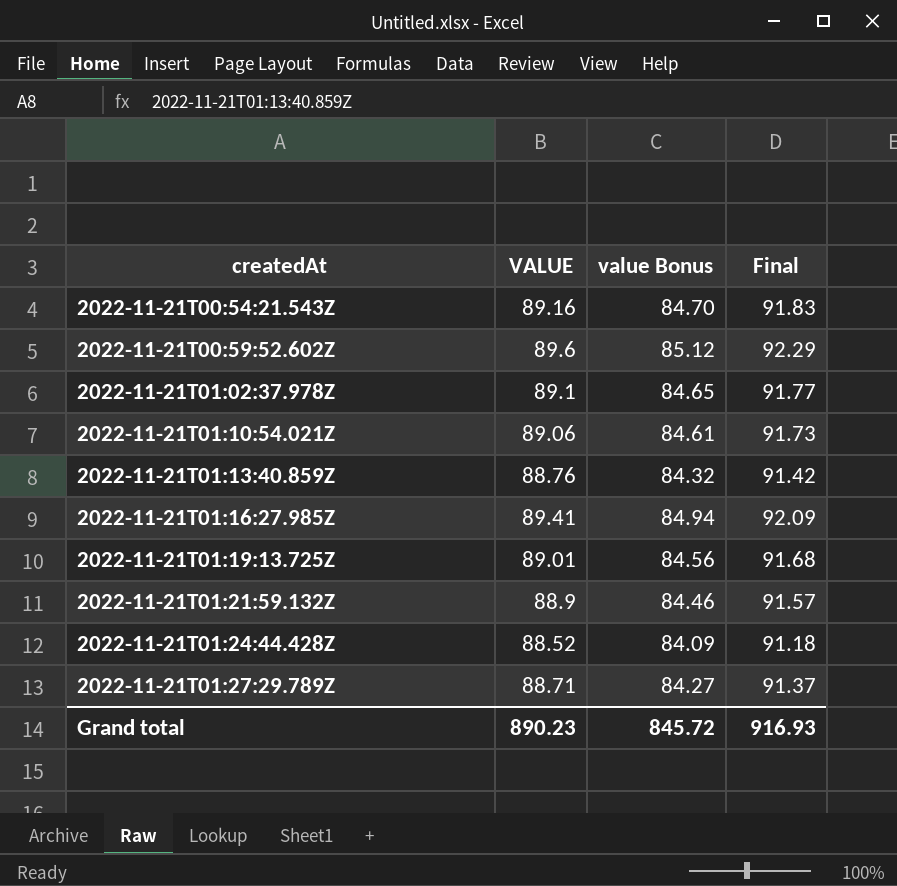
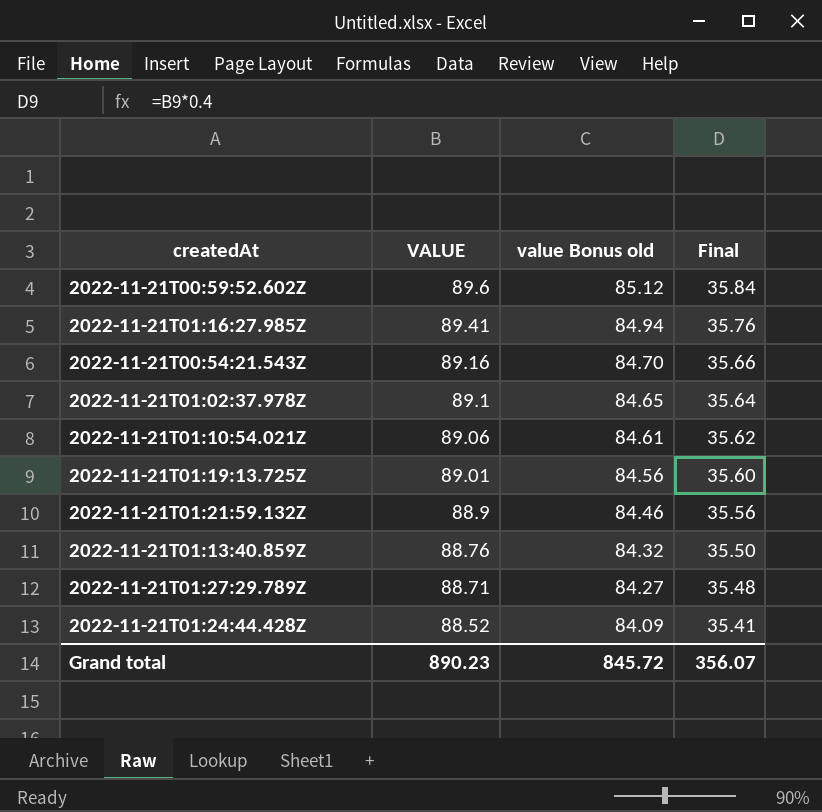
row order: createdAt ascending -> VALUE descending
column name: value Bonus -> value Bonus old
column Final | formula: [VALUE] * 1.03 -> [VALUE] * 0.4
Grand total | Final: 916.93 -> 356.07

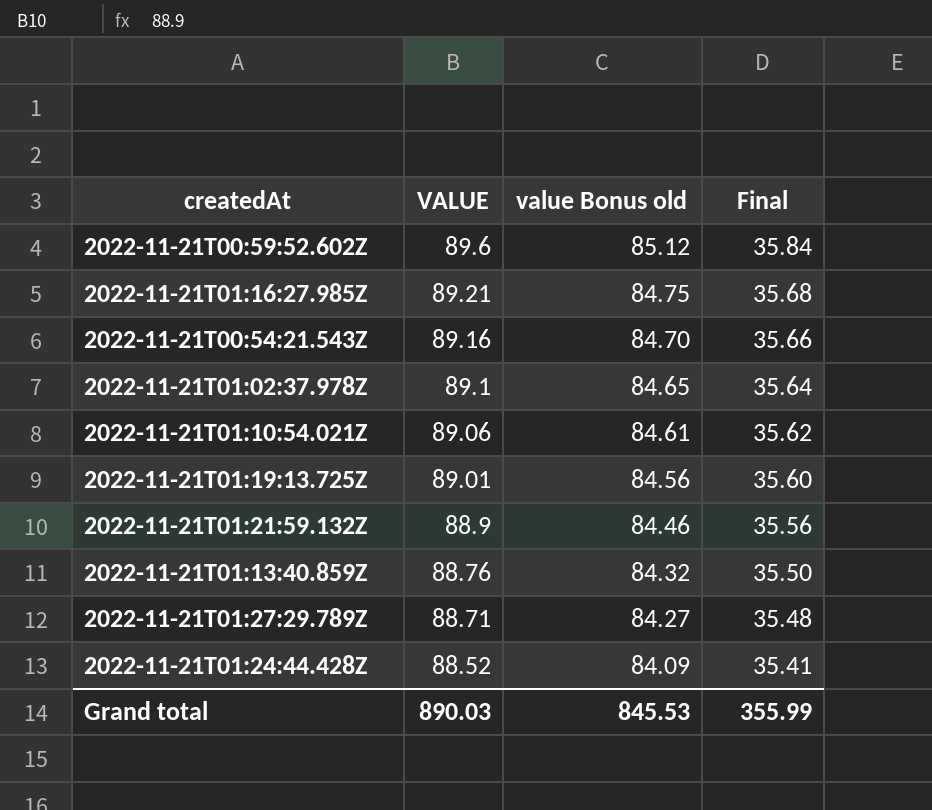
2022-11-21T01:16:27.985Z | VALUE: 89.41 -> 89.21
2022-11-21T01:16:27.985Z | value Bonus old: 84.94 -> 84.75
2022-11-21T01:16:27.985Z | Final: 35.76 -> 35.68
Grand total | VALUE: 890.23 -> 890.03
Grand total | value Bonus old: 845.72 -> 845.53
Grand total | Final: 356.07 -> 355.99

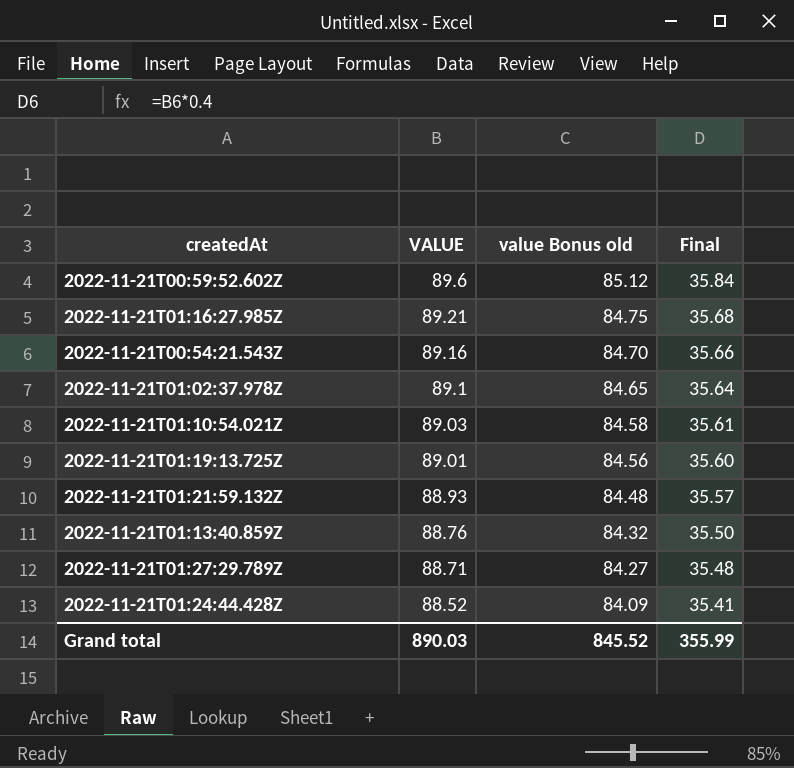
2022-11-21T01:10:54.021Z | VALUE: 89.06 -> 89.03
2022-11-21T01:10:54.021Z | value Bonus old: 84.61 -> 84.58
2022-11-21T01:10:54.021Z | Final: 35.62 -> 35.61
2022-11-21T01:21:59.132Z | VALUE: 88.9 -> 88.93
2022-11-21T01:21:59.132Z | value Bonus old: 84.46 -> 84.48
2022-11-21T01:21:59.132Z | Final: 35.56 -> 35.57
Grand total | value Bonus old: 845.53 -> 845.52

